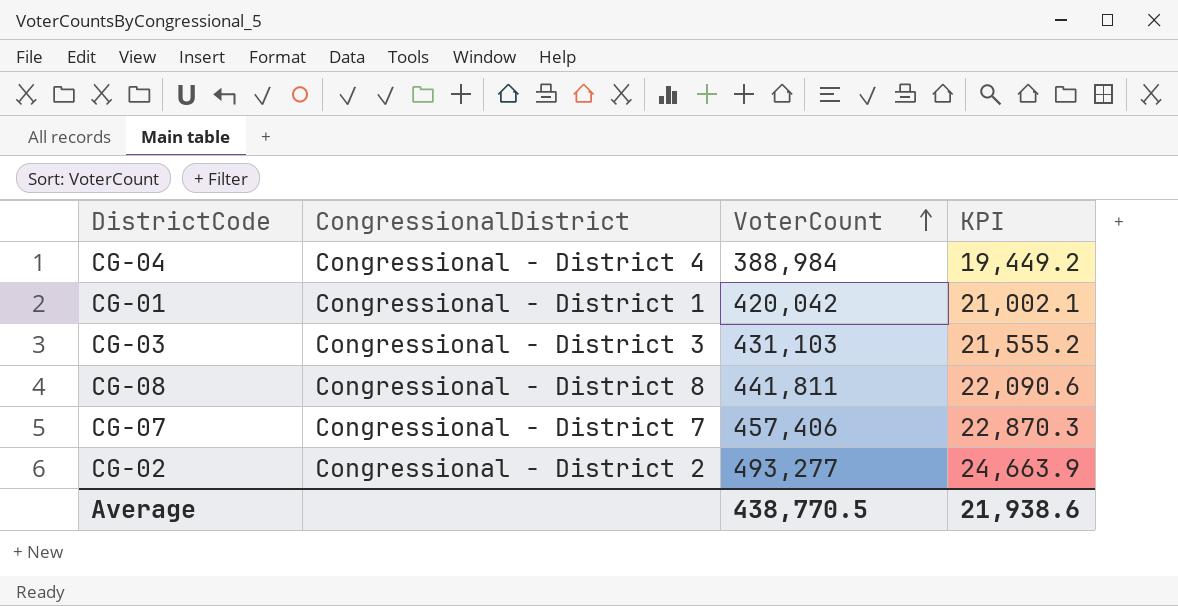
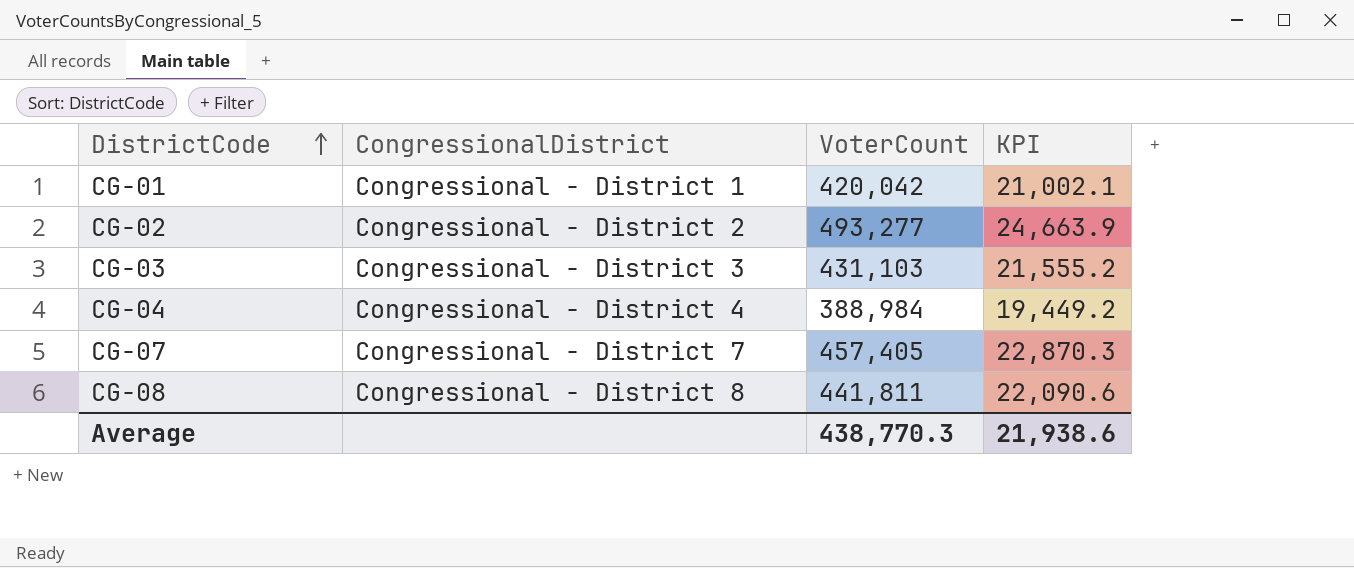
row order: VoterCount ascending -> DistrictCode ascending
CG-07 | VoterCount: 457,406 -> 457,405
Average | VoterCount: 438,770.5 -> 438,770.3

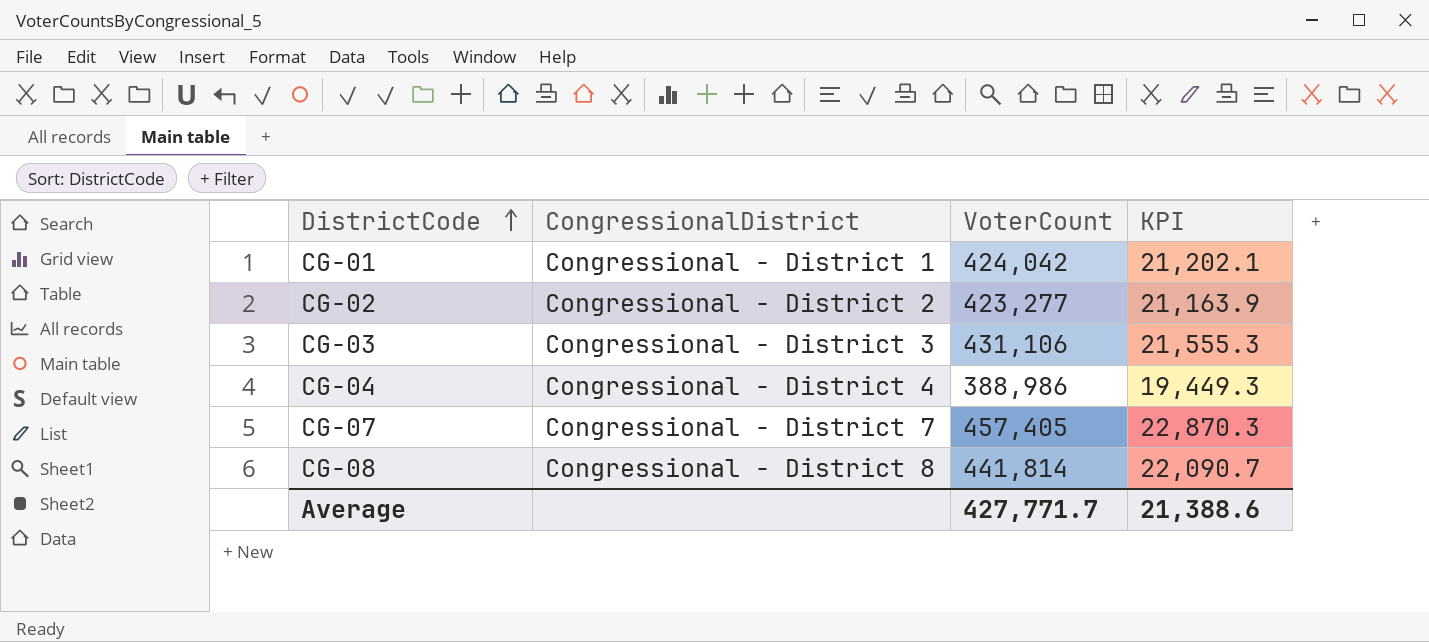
CG-01 | VoterCount: 420,042 -> 424,042
CG-01 | KPI: 21,002.1 -> 21,202.1
CG-02 | VoterCount: 493,277 -> 423,277
CG-02 | KPI: 24,663.9 -> 21,163.9
CG-03 | VoterCount: 431,103 -> 431,106
CG-03 | KPI: 21,555.2 -> 21,555.3
CG-04 | VoterCount: 388,984 -> 388,986
CG-04 | KPI: 19,449.2 -> 19,449.3
CG-08 | VoterCount: 441,811 -> 441,814
CG-08 | KPI: 22,090.6 -> 22,090.7
Average | VoterCount: 438,770.3 -> 427,771.7
Average | KPI: 21,938.6 -> 21,388.6

